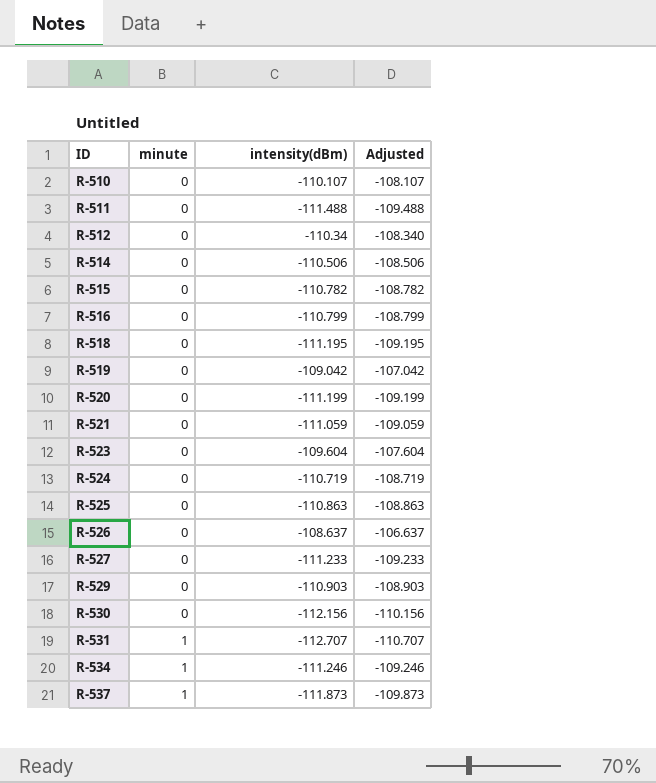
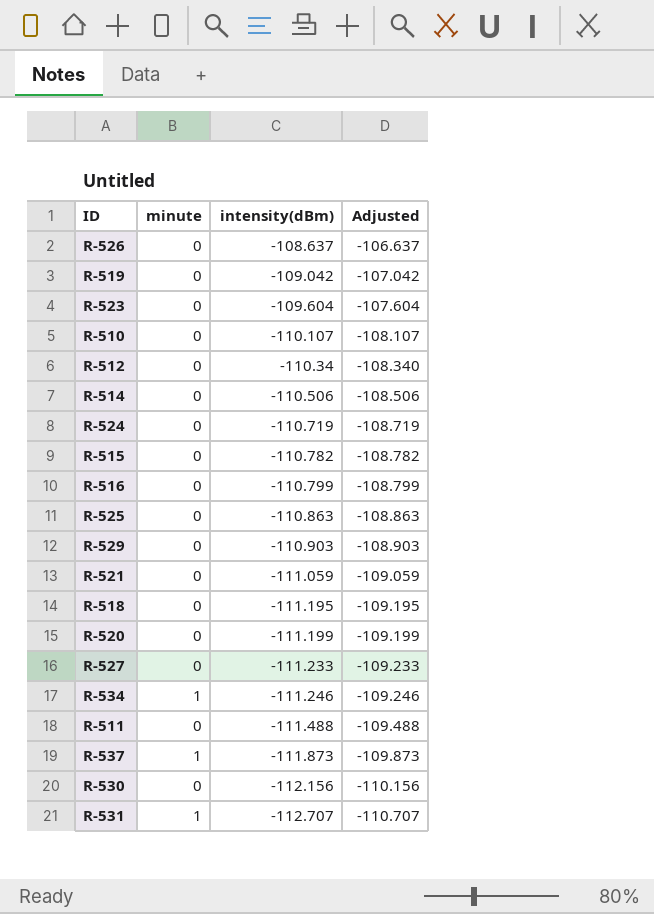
row order: ID ascending -> intensity(dBm) descending

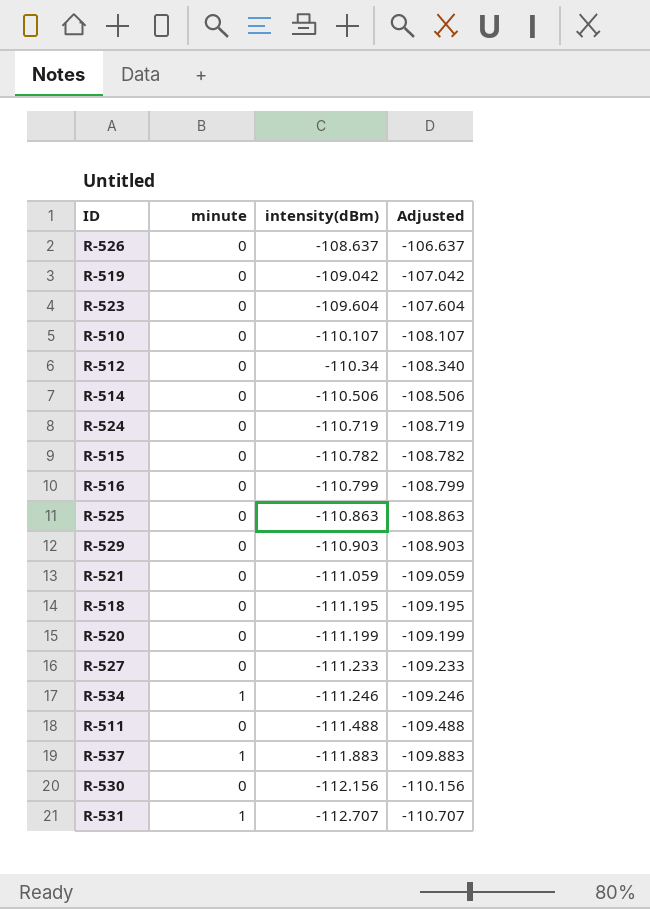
R-537 | intensity(dBm): -111.873 -> -111.883
R-537 | Adjusted: -109.873 -> -109.883

